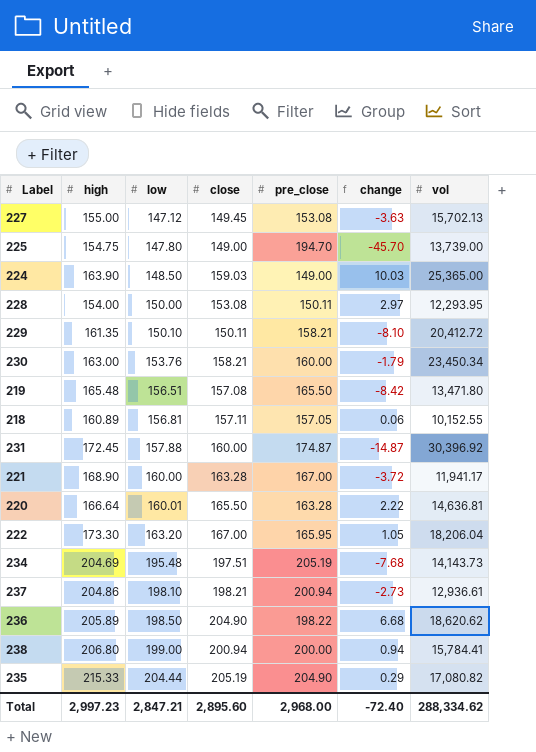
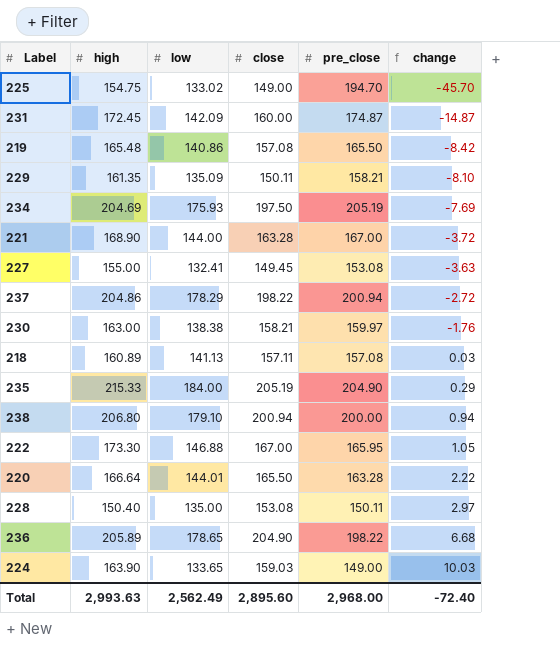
row order: low ascending -> change ascending
column vol | position: 7 -> none
225 | low: 147.80 -> 133.02
231 | low: 157.88 -> 142.09
219 | low: 156.51 -> 140.86
229 | low: 150.10 -> 135.09
234 | low: 195.48 -> 175.93
234 | close: 197.51 -> 197.50
234 | change: -7.68 -> -7.69
221 | low: 160.00 -> 144.00
227 | low: 147.12 -> 132.41
237 | low: 198.10 -> 178.29
237 | close: 198.21 -> 198.22
237 | change: -2.73 -> -2.72
230 | low: 153.76 -> 138.38
230 | pre_close: 160.00 -> 159.97
230 | change: -1.79 -> -1.76
218 | low: 156.81 -> 141.13
218 | pre_close: 157.05 -> 157.08
218 | change: 0.06 -> 0.03
235 | low: 204.44 -> 184.00
238 | low: 199.00 -> 179.10
222 | low: 163.20 -> 146.88
220 | low: 160.01 -> 144.01
228 | high: 154.00 -> 150.40
228 | low: 150.00 -> 135.00
236 | low: 198.50 -> 178.65
224 | low: 148.50 -> 133.65
Total | high: 2,997.23 -> 2,993.63
Total | low: 2,847.21 -> 2,562.49

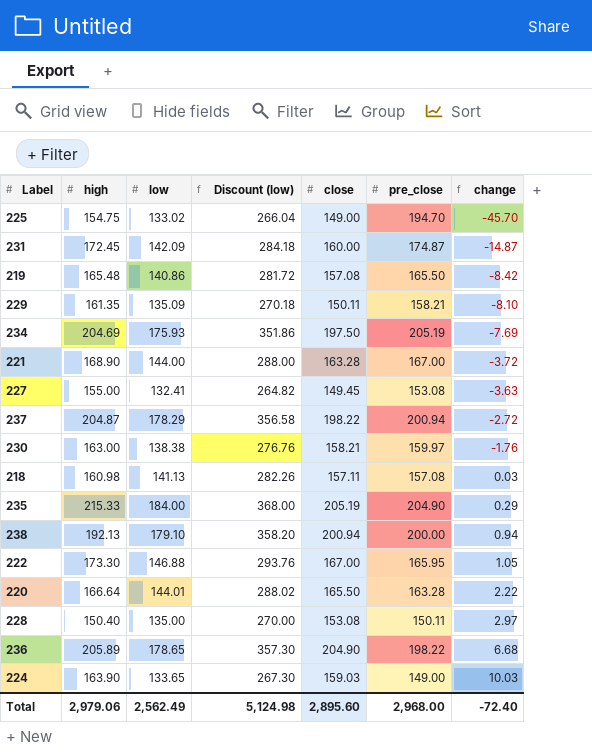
column Discount (low) | formula: none -> [low] * 2
237 | high: 204.86 -> 204.87
218 | high: 160.89 -> 160.98
238 | high: 206.80 -> 192.13
Total | high: 2,993.63 -> 2,979.06

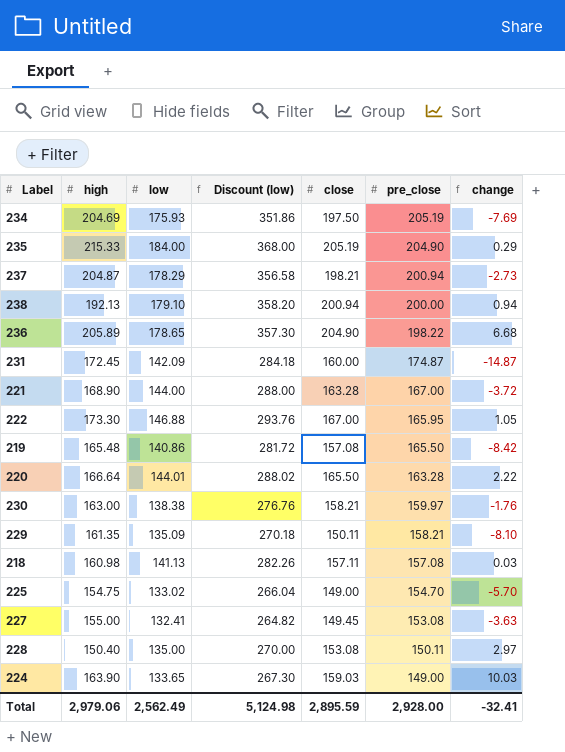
row order: change ascending -> pre_close descending
237 | close: 198.22 -> 198.21
237 | change: -2.72 -> -2.73
225 | pre_close: 194.70 -> 154.70
225 | change: -45.70 -> -5.70
Total | close: 2,895.60 -> 2,895.59
Total | pre_close: 2,968.00 -> 2,928.00
Total | change: -72.40 -> -32.41

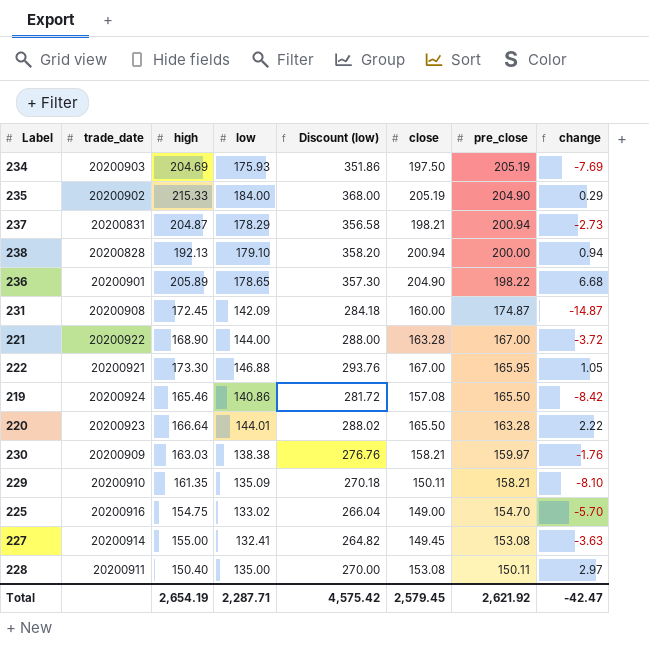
column trade_date | position: none -> 2
row 218: 160.98 | 141.13 | 282.26 | 157.11 | 157.08 | 0.03 -> none
row 224: 163.90 | 133.65 | 267.30 | 159.03 | 149.00 | 10.03 -> none
219 | high: 165.48 -> 165.46
230 | high: 163.00 -> 163.03
Total | high: 2,979.06 -> 2,654.19
Total | low: 2,562.49 -> 2,287.71
Total | Discount (low): 5,124.98 -> 4,575.42
Total | close: 2,895.59 -> 2,579.45
Total | pre_close: 2,928.00 -> 2,621.92
Total | change: -32.41 -> -42.47

